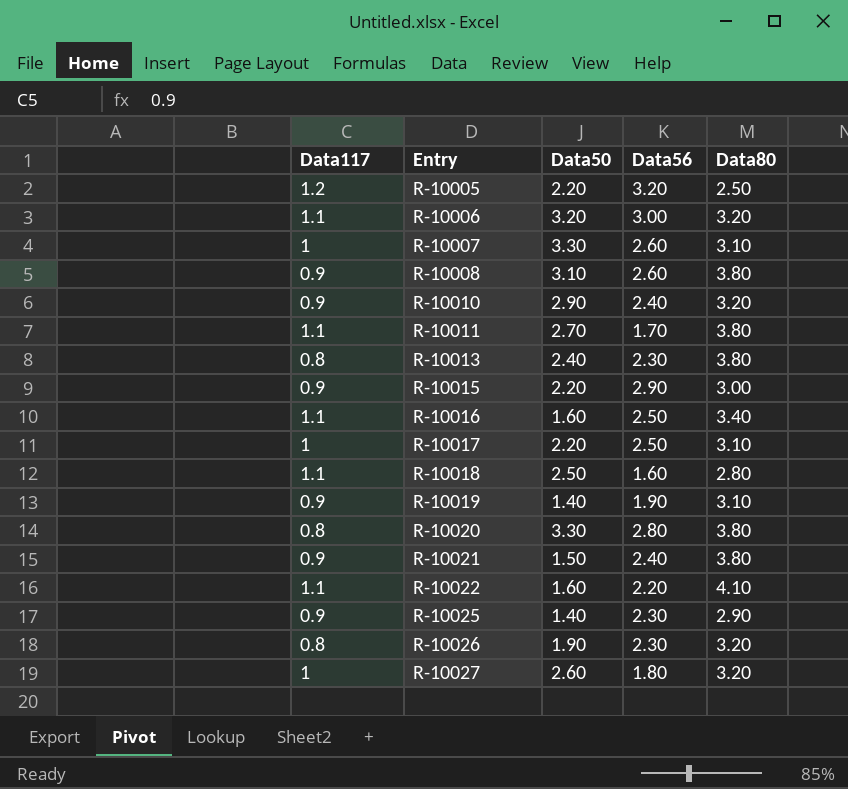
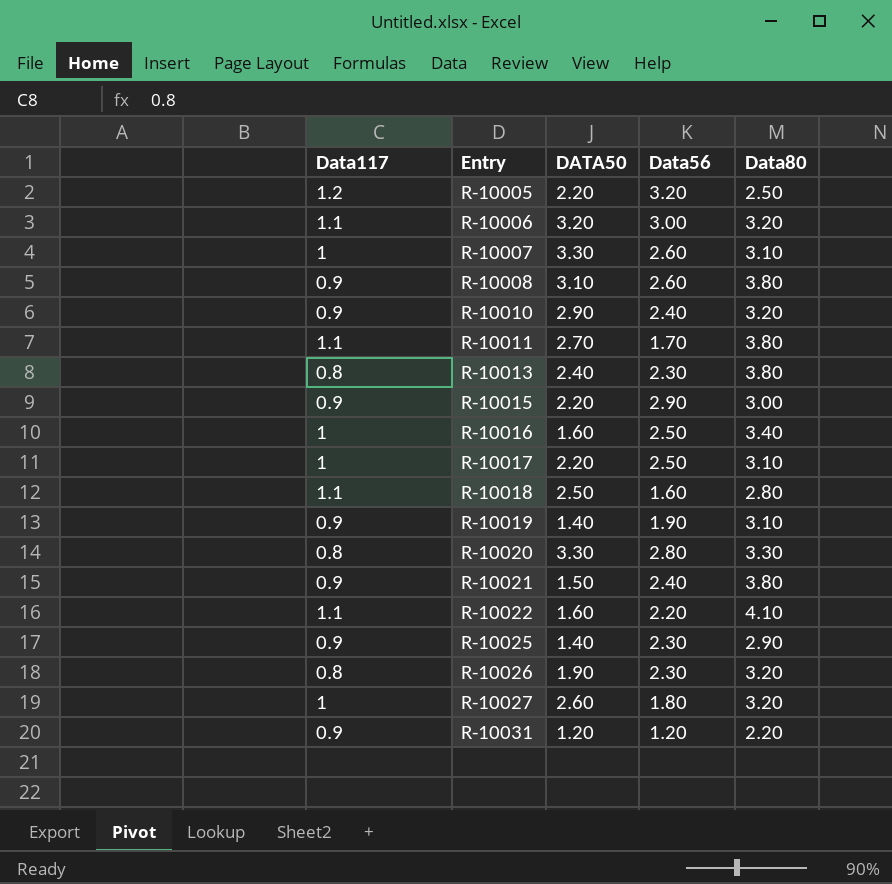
column name: Data50 -> DATA50
R-10016 | Data117: 1.1 -> 1
R-10020 | Data80: 3.80 -> 3.30
row R-10031: none -> 0.9 | 1.20 | 1.20 | 2.20

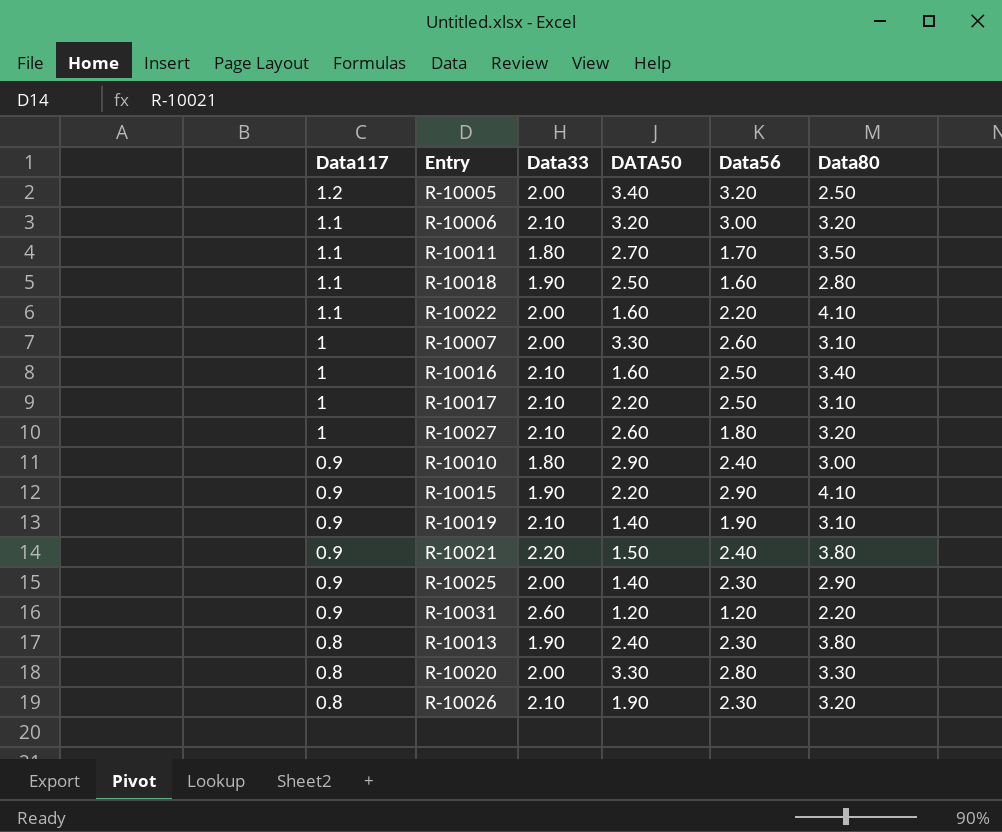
row order: Entry ascending -> Data117 descending
column Data33 | position: none -> 3
row R-10008: 0.9 | 3.10 | 2.60 | 3.80 -> none
R-10005 | DATA50: 2.20 -> 3.40
R-10011 | Data80: 3.80 -> 3.50
R-10010 | Data80: 3.20 -> 3.00
R-10015 | Data80: 3.00 -> 4.10

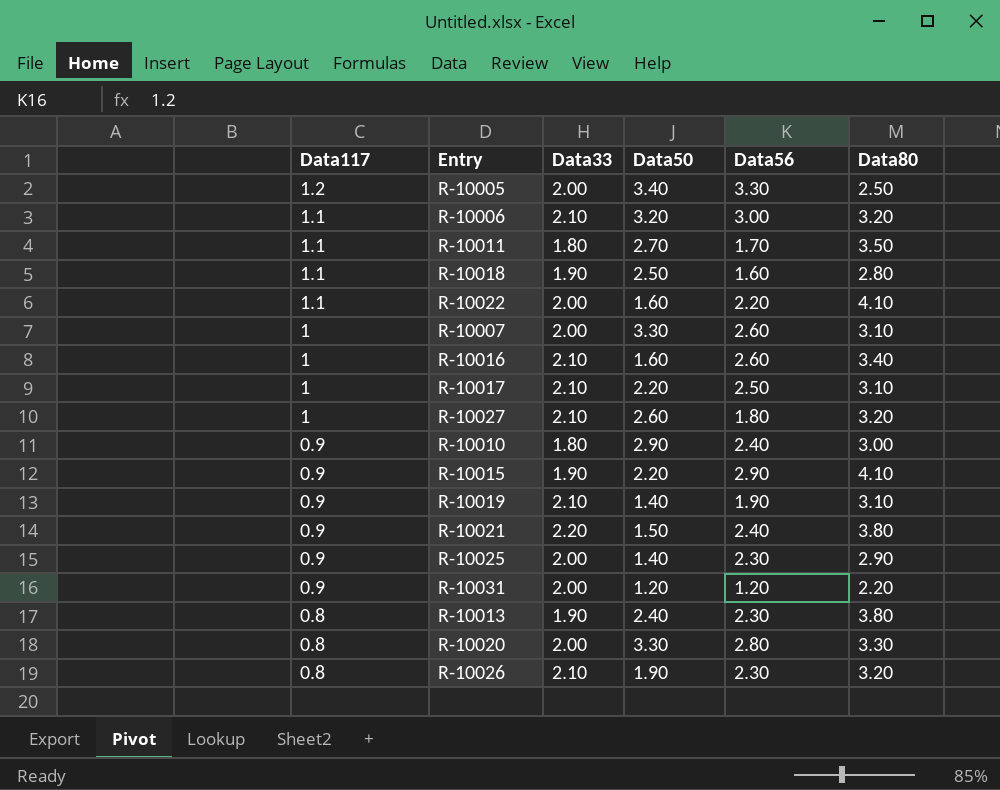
column name: DATA50 -> Data50
R-10005 | Data56: 3.20 -> 3.30
R-10016 | Data56: 2.50 -> 2.60
R-10031 | Data33: 2.60 -> 2.00

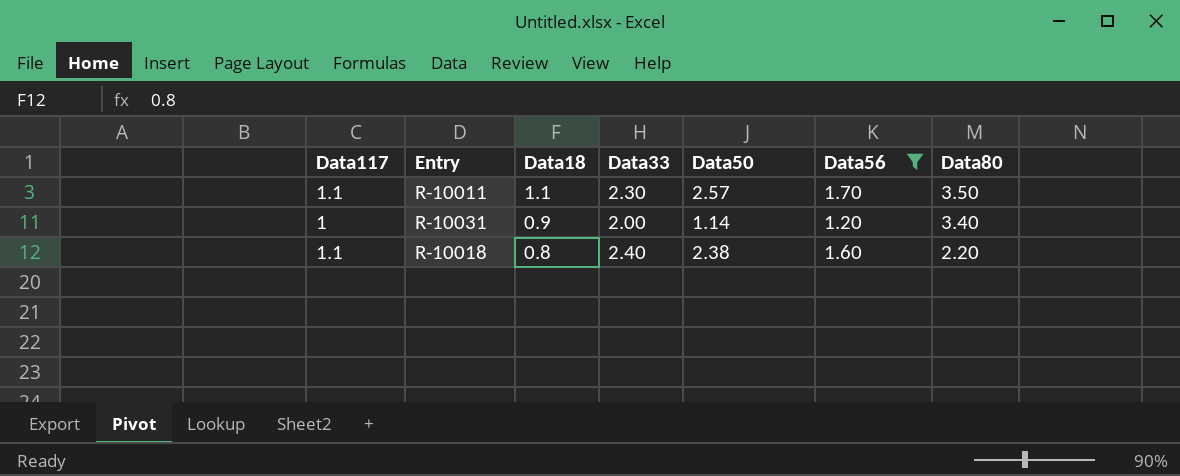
filter: none -> Data56 <= 1.70
row order: Data117 descending -> Data18 descending
column Data18 | position: none -> 3
R-10011 | Data33: 1.80 -> 2.30
R-10011 | Data50: 2.70 -> 2.57
R-10031 | Data117: 0.9 -> 1
R-10031 | Data50: 1.20 -> 1.14
R-10031 | Data80: 2.20 -> 3.40
R-10018 | Data33: 1.90 -> 2.40
R-10018 | Data50: 2.50 -> 2.38
R-10018 | Data80: 2.80 -> 2.20

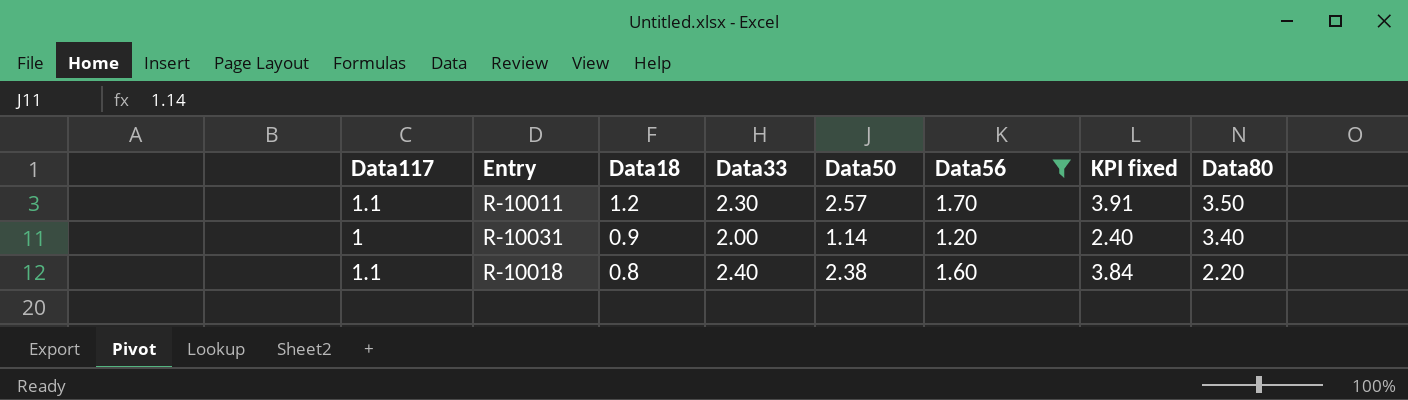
column KPI fixed | formula: none -> [Data33] * [Data56]
R-10011 | Data18: 1.1 -> 1.2

